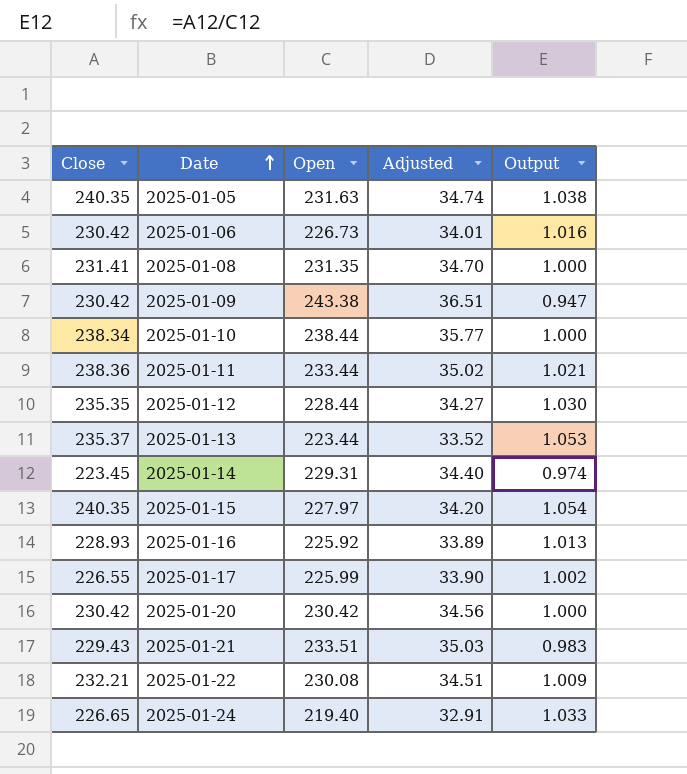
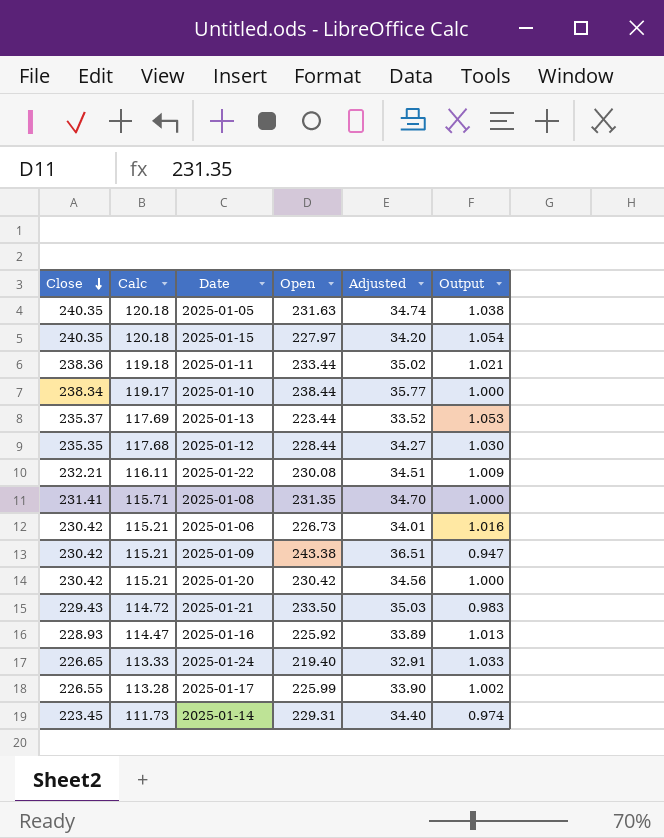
row order: Date ascending -> Close descending
column Calc | formula: none -> [Close] * 0.5
2025-01-21 | Open: 233.51 -> 233.50

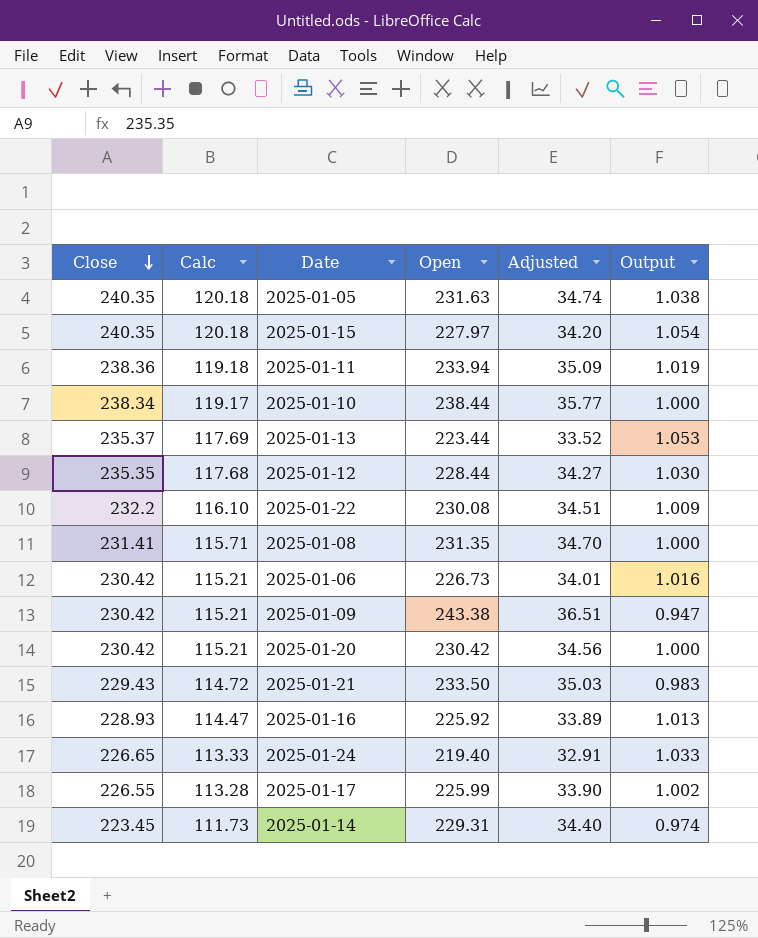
2025-01-11 | Open: 233.44 -> 233.94
2025-01-11 | Adjusted: 35.02 -> 35.09
2025-01-11 | Output: 1.021 -> 1.019
2025-01-22 | Close: 232.21 -> 232.2
2025-01-22 | Calc: 116.11 -> 116.10

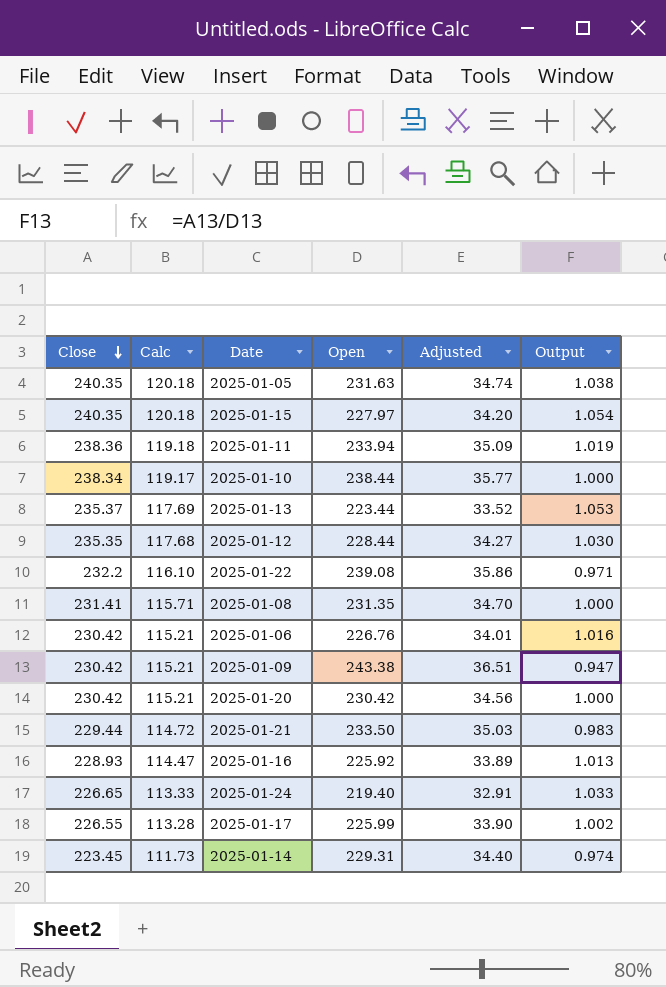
2025-01-22 | Open: 230.08 -> 239.08
2025-01-22 | Adjusted: 34.51 -> 35.86
2025-01-22 | Output: 1.009 -> 0.971
2025-01-06 | Open: 226.73 -> 226.76
2025-01-21 | Close: 229.43 -> 229.44

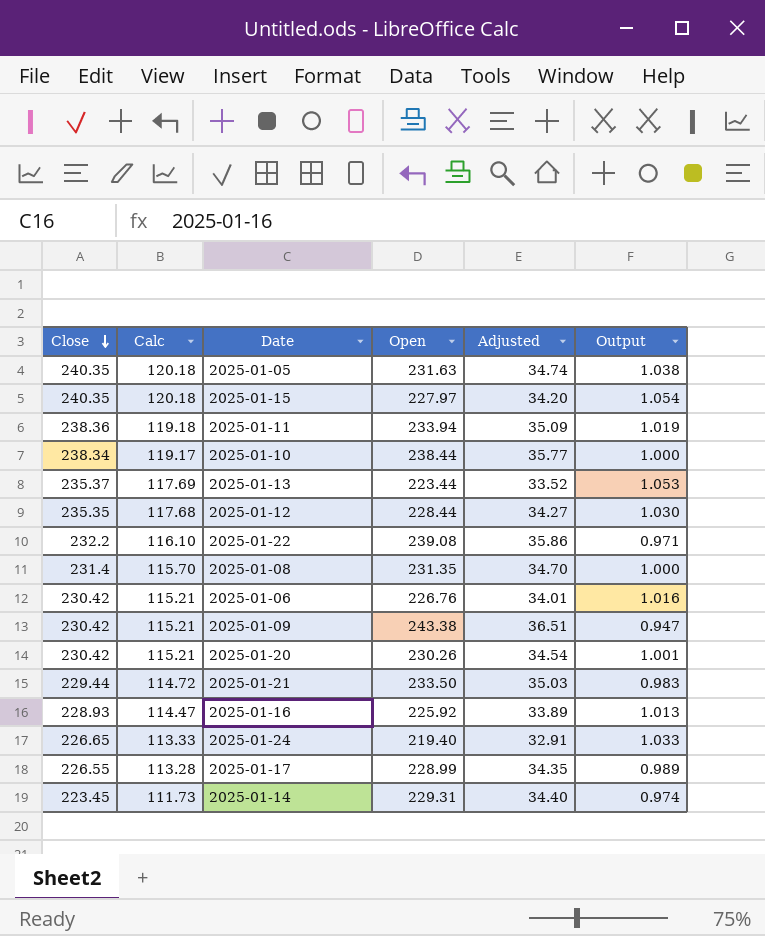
2025-01-08 | Close: 231.41 -> 231.4
2025-01-08 | Calc: 115.71 -> 115.70
2025-01-20 | Open: 230.42 -> 230.26
2025-01-20 | Adjusted: 34.56 -> 34.54
2025-01-20 | Output: 1.000 -> 1.001
2025-01-17 | Open: 225.99 -> 228.99
2025-01-17 | Adjusted: 33.90 -> 34.35
2025-01-17 | Output: 1.002 -> 0.989

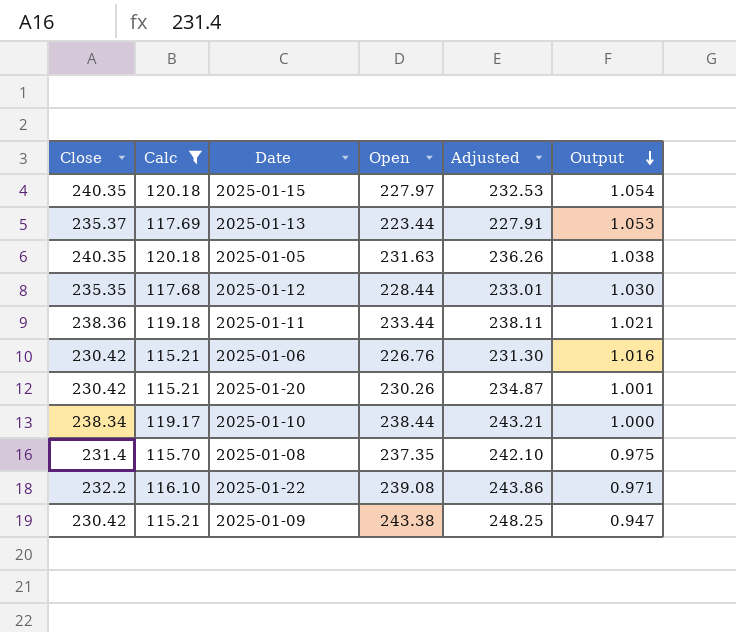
filter: none -> Calc >= 115.21
row order: Close descending -> Output descending
column Adjusted | formula: [Open] * 0.15 -> [Open] * 1.02
2025-01-11 | Open: 233.94 -> 233.44
2025-01-11 | Output: 1.019 -> 1.021
2025-01-08 | Open: 231.35 -> 237.35
2025-01-08 | Output: 1.000 -> 0.975

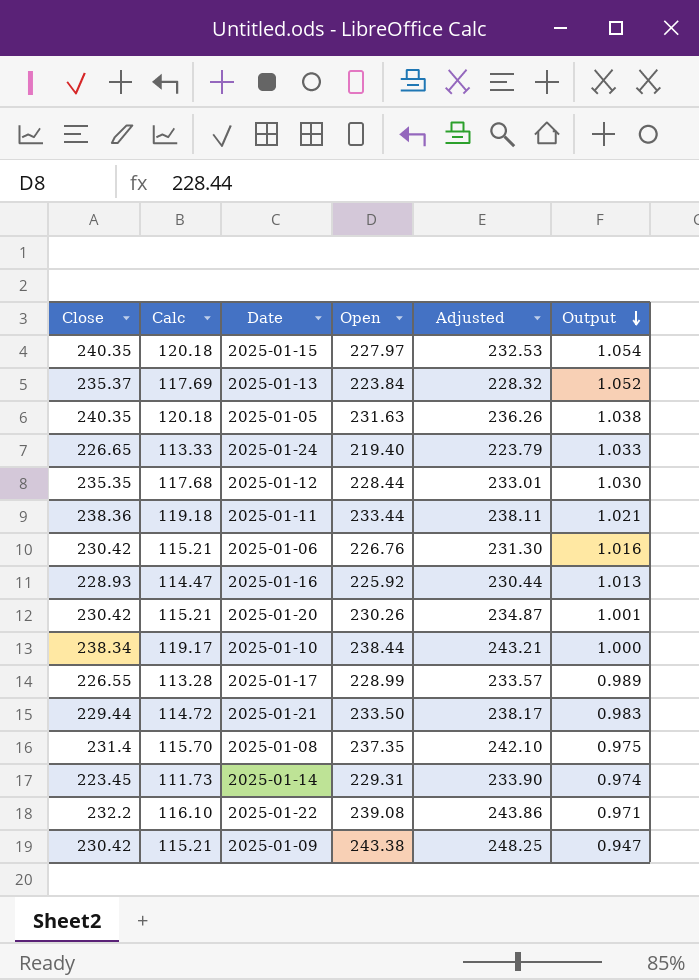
filter: Calc >= 115.21 -> none
2025-01-13 | Open: 223.44 -> 223.84
2025-01-13 | Adjusted: 227.91 -> 228.32
2025-01-13 | Output: 1.053 -> 1.052

